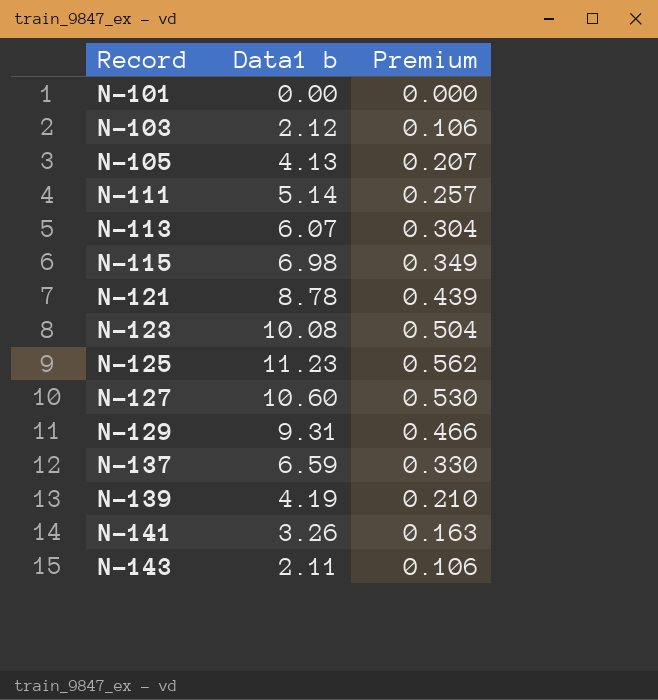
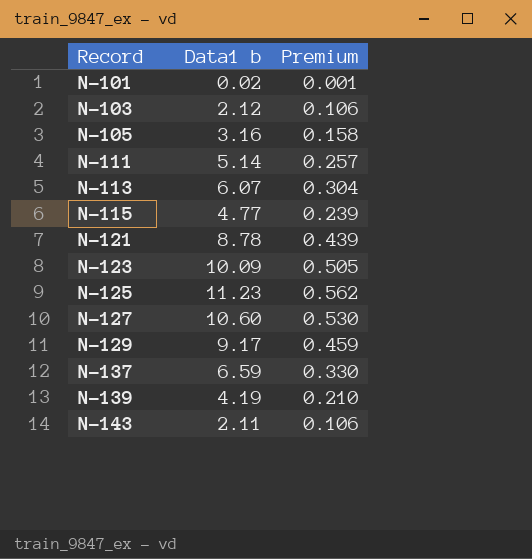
row N-141: 3.26 | 0.163 -> none
N-101 | Data1 b: 0.00 -> 0.02
N-101 | Premium: 0.000 -> 0.001
N-105 | Data1 b: 4.13 -> 3.16
N-105 | Premium: 0.207 -> 0.158
N-115 | Data1 b: 6.98 -> 4.77
N-115 | Premium: 0.349 -> 0.239
N-123 | Data1 b: 10.08 -> 10.09
N-123 | Premium: 0.504 -> 0.505
N-129 | Data1 b: 9.31 -> 9.17
N-129 | Premium: 0.466 -> 0.459

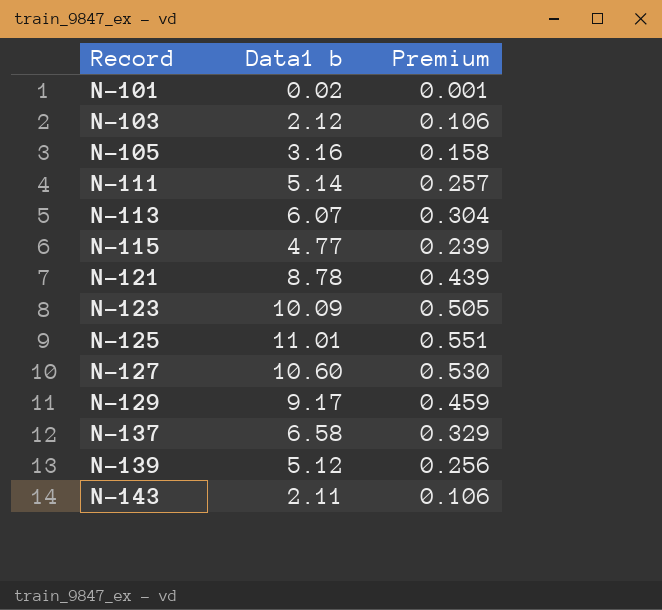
N-125 | Data1 b: 11.23 -> 11.01
N-125 | Premium: 0.562 -> 0.551
N-137 | Data1 b: 6.59 -> 6.58
N-137 | Premium: 0.330 -> 0.329
N-139 | Data1 b: 4.19 -> 5.12
N-139 | Premium: 0.210 -> 0.256

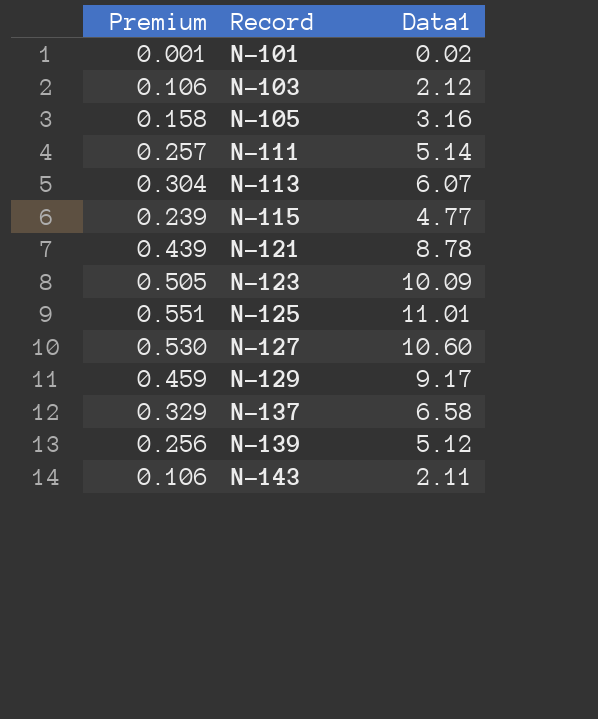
column Premium | position: 3 -> 1
column name: Data1 b -> Data1

